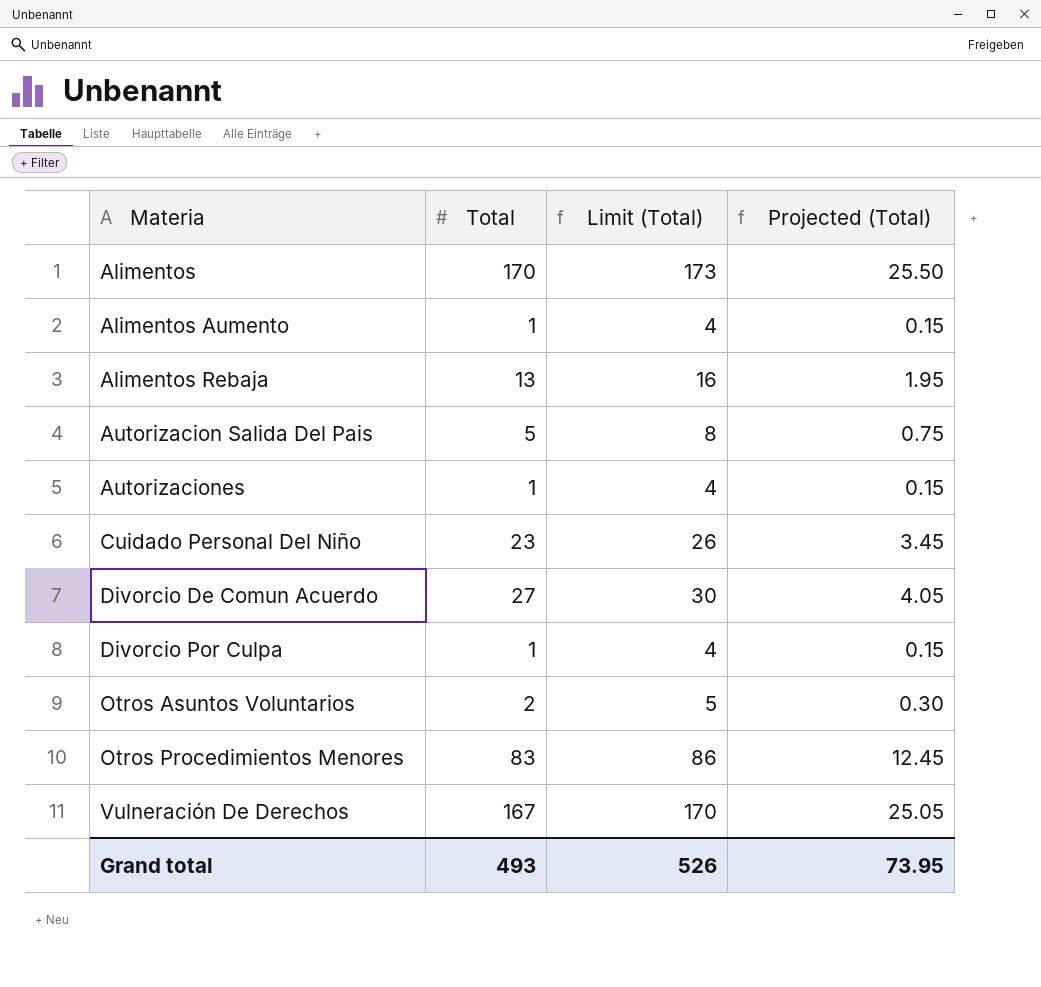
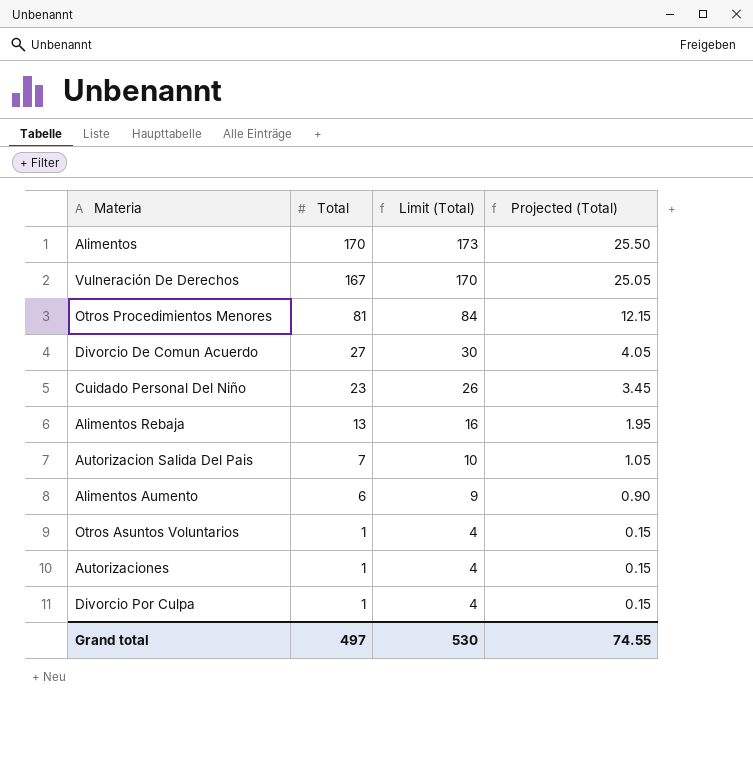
row order: Materia ascending -> Total descending
Otros Procedimientos Menores | Total: 83 -> 81
Otros Procedimientos Menores | Limit (Total): 86 -> 84
Otros Procedimientos Menores | Projected (Total): 12.45 -> 12.15
Autorizacion Salida Del Pais | Total: 5 -> 7
Autorizacion Salida Del Pais | Limit (Total): 8 -> 10
Autorizacion Salida Del Pais | Projected (Total): 0.75 -> 1.05
Alimentos Aumento | Total: 1 -> 6
Alimentos Aumento | Limit (Total): 4 -> 9
Alimentos Aumento | Projected (Total): 0.15 -> 0.90
Otros Asuntos Voluntarios | Total: 2 -> 1
Otros Asuntos Voluntarios | Limit (Total): 5 -> 4
Otros Asuntos Voluntarios | Projected (Total): 0.30 -> 0.15
Grand total | Total: 493 -> 497
Grand total | Limit (Total): 526 -> 530
Grand total | Projected (Total): 73.95 -> 74.55

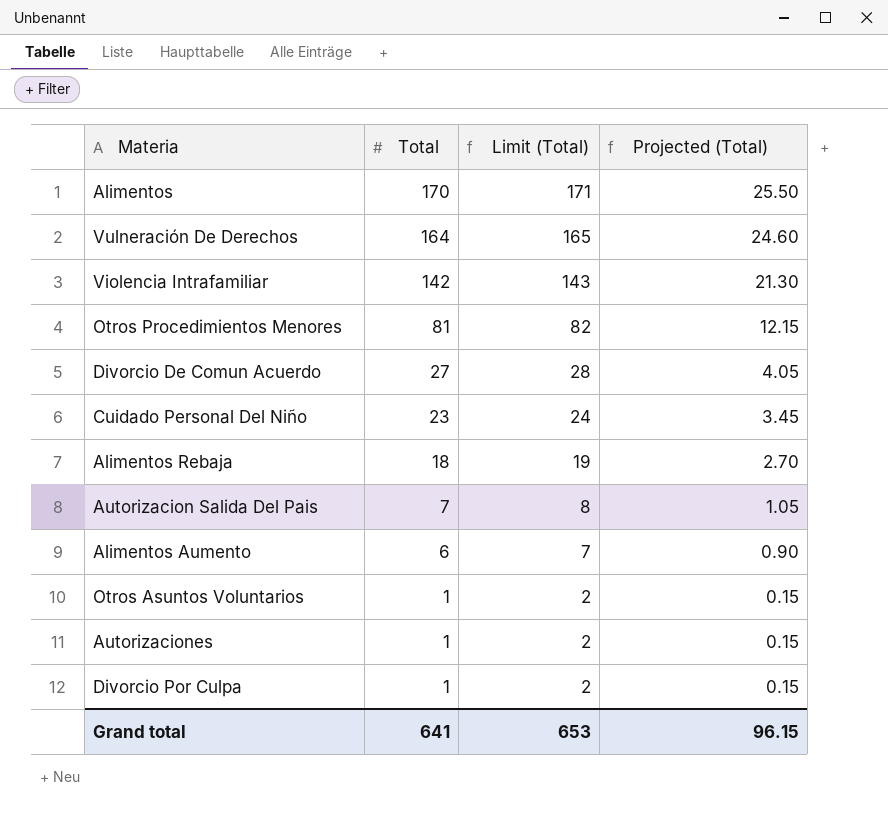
column Limit (Total) | formula: [Total] + 3 -> [Total] + 1
Vulneración De Derechos | Total: 167 -> 164
Vulneración De Derechos | Projected (Total): 25.05 -> 24.60
row Violencia Intrafamiliar: none -> 142 | 143 | 21.30
Alimentos Rebaja | Total: 13 -> 18
Alimentos Rebaja | Projected (Total): 1.95 -> 2.70
Grand total | Total: 497 -> 641
Grand total | Limit (Total): 530 -> 653
Grand total | Projected (Total): 74.55 -> 96.15

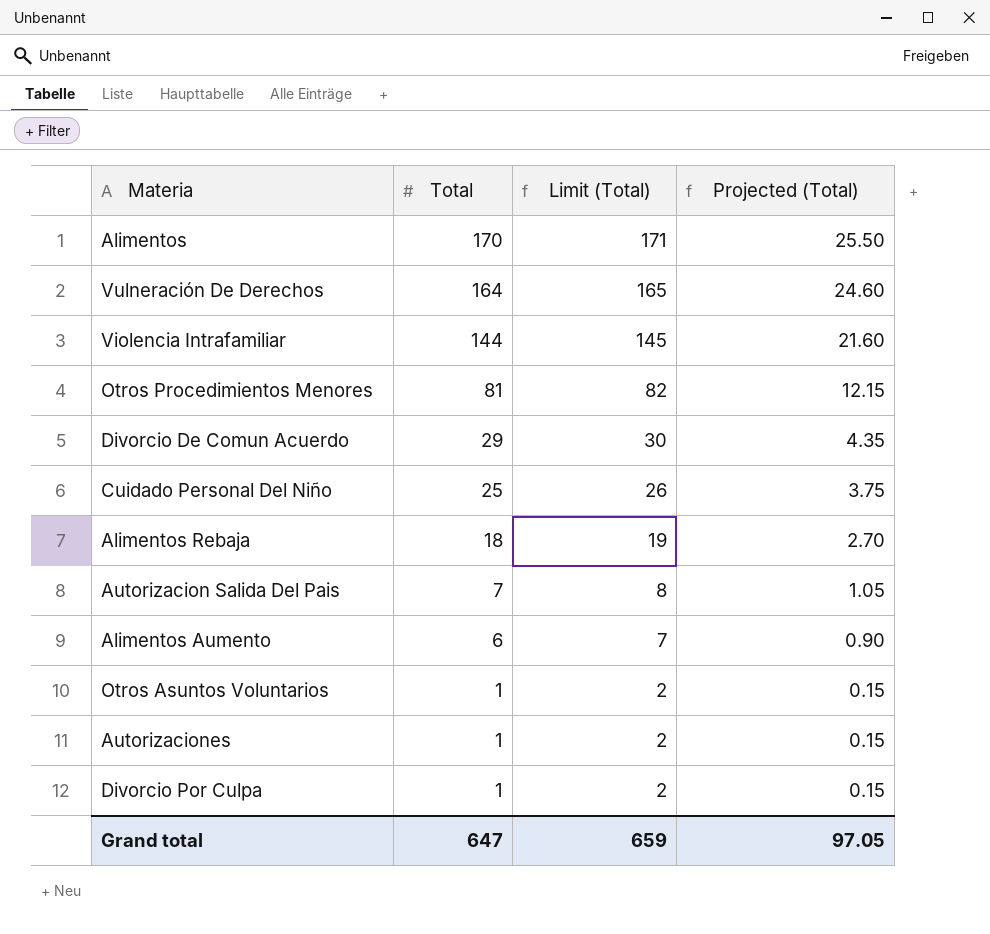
Violencia Intrafamiliar | Total: 142 -> 144
Violencia Intrafamiliar | Limit (Total): 143 -> 145
Violencia Intrafamiliar | Projected (Total): 21.30 -> 21.60
Divorcio De Comun Acuerdo | Total: 27 -> 29
Divorcio De Comun Acuerdo | Limit (Total): 28 -> 30
Divorcio De Comun Acuerdo | Projected (Total): 4.05 -> 4.35
Cuidado Personal Del Niño | Total: 23 -> 25
Cuidado Personal Del Niño | Limit (Total): 24 -> 26
Cuidado Personal Del Niño | Projected (Total): 3.45 -> 3.75
Grand total | Total: 641 -> 647
Grand total | Limit (Total): 653 -> 659
Grand total | Projected (Total): 96.15 -> 97.05

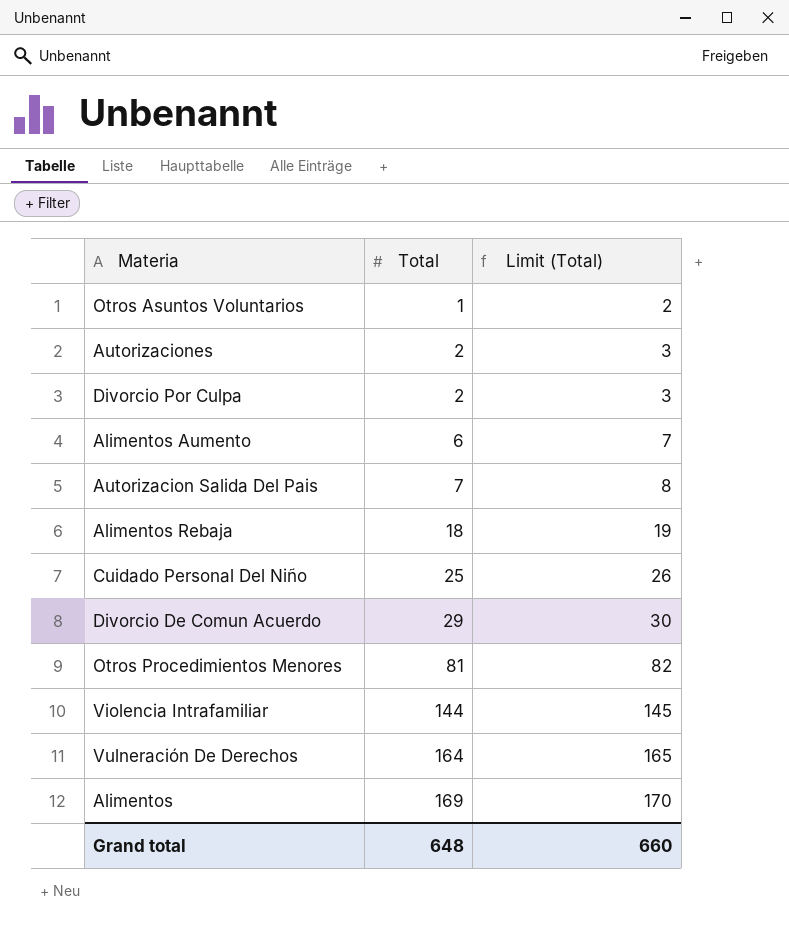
row order: Total descending -> Total ascending
column Projected (Total) | formula: [Total] * 0.15 -> none
Autorizaciones | Total: 1 -> 2
Autorizaciones | Limit (Total): 2 -> 3
Divorcio Por Culpa | Total: 1 -> 2
Divorcio Por Culpa | Limit (Total): 2 -> 3
Alimentos | Total: 170 -> 169
Alimentos | Limit (Total): 171 -> 170
Grand total | Total: 647 -> 648
Grand total | Limit (Total): 659 -> 660

